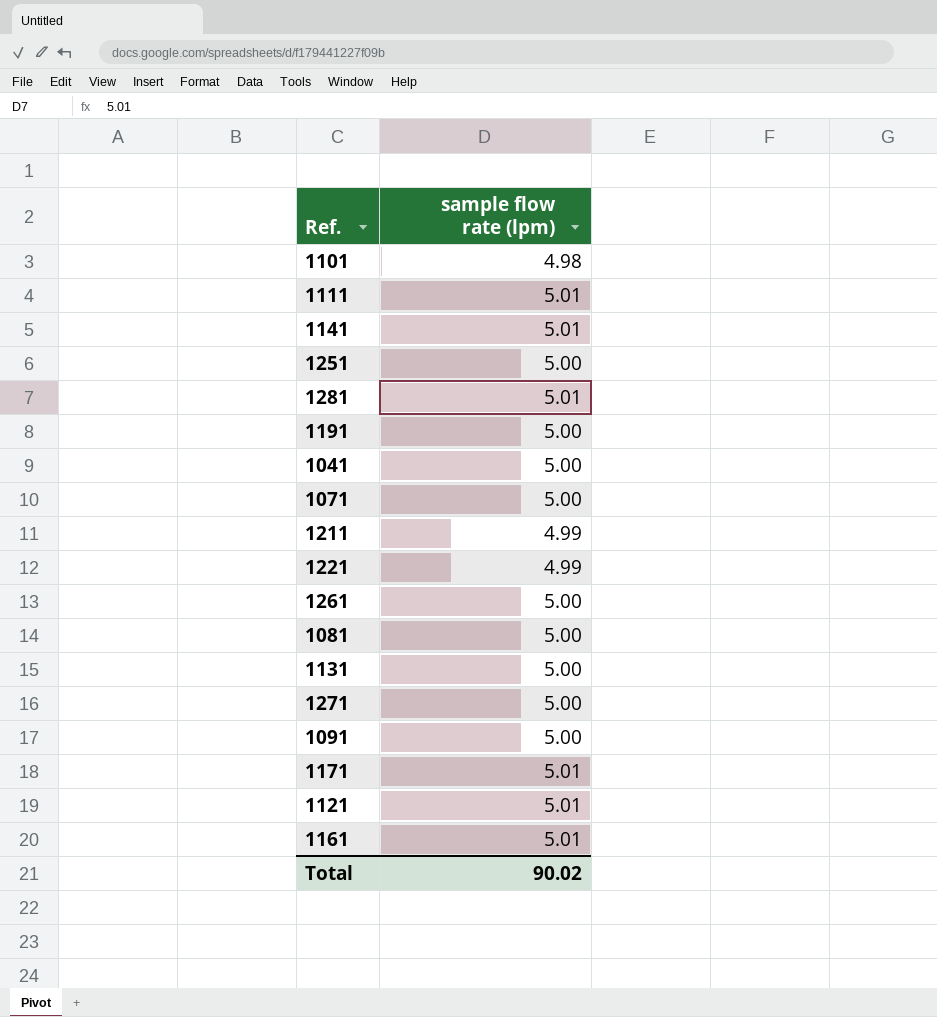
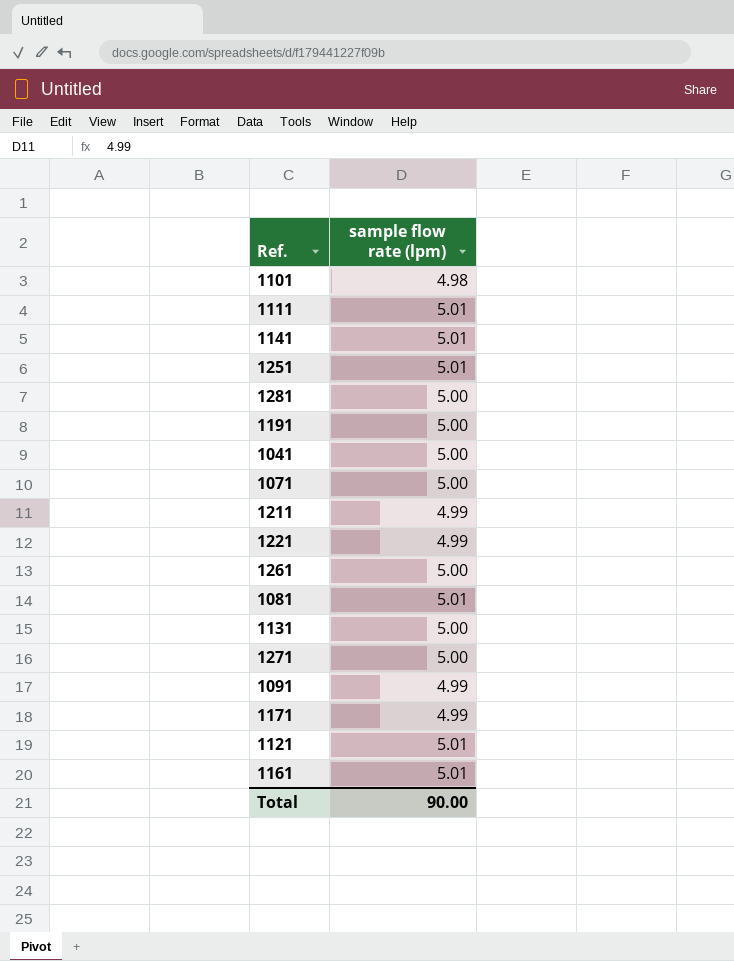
1251 | sample flow rate (lpm): 5.00 -> 5.01
1281 | sample flow rate (lpm): 5.01 -> 5.00
1081 | sample flow rate (lpm): 5.00 -> 5.01
1091 | sample flow rate (lpm): 5.00 -> 4.99
1171 | sample flow rate (lpm): 5.01 -> 4.99
Total | sample flow rate (lpm): 90.02 -> 90.00

